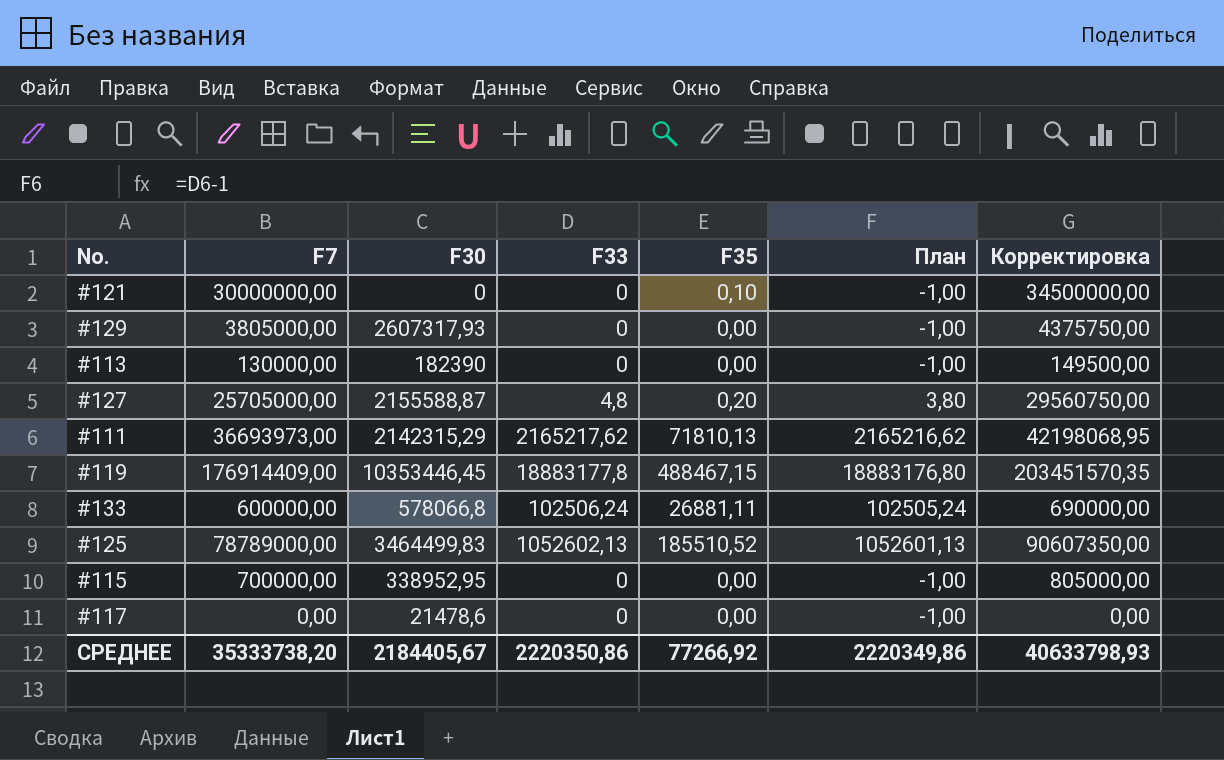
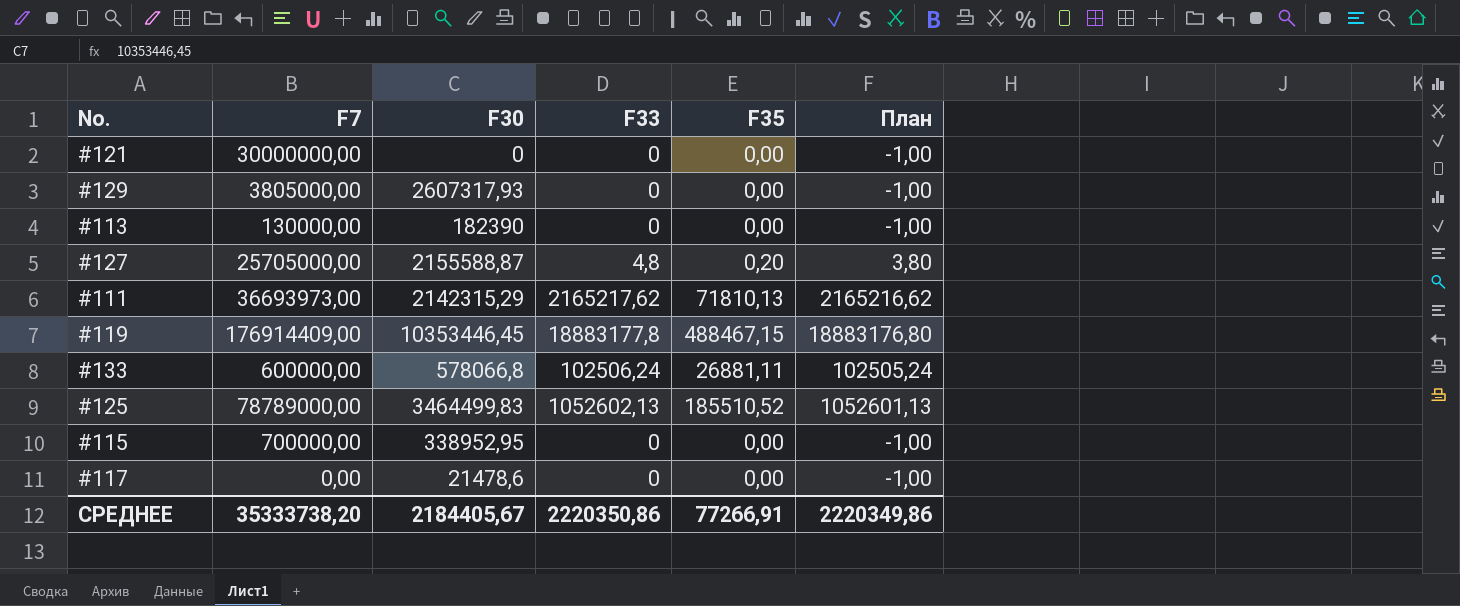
column Корректировка | formula: [F7] * 1,15 -> none
#121 | F35: 0,10 -> 0,00
СРЕДНЕЕ | F35: 77266,92 -> 77266,91

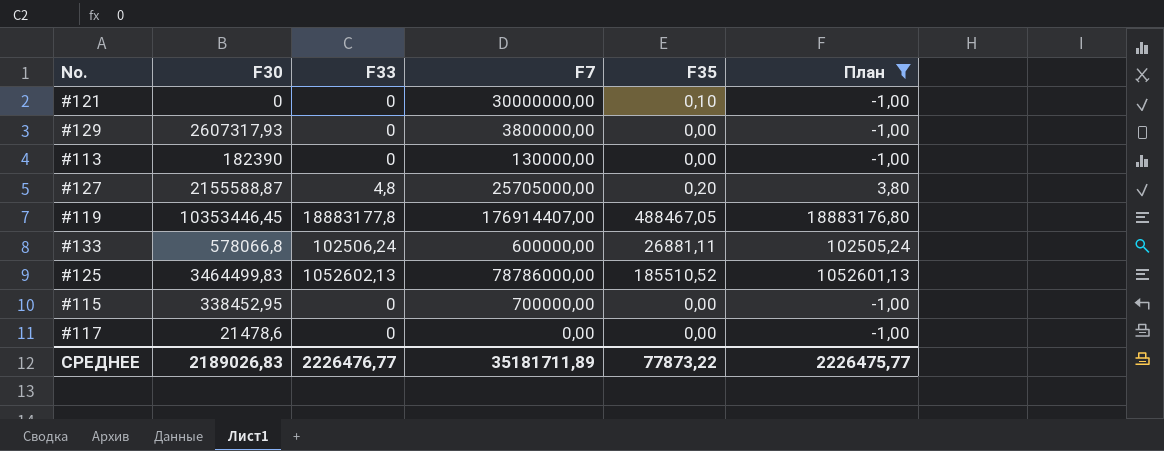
filter: none -> План != 2165216,62
column F7 | position: 2 -> 4
#121 | F35: 0,00 -> 0,10
#129 | F7: 3805000,00 -> 3800000,00
#119 | F7: 176914409,00 -> 176914407,00
#119 | F35: 488467,15 -> 488467,05
#125 | F7: 78789000,00 -> 78786000,00
#115 | F30: 338952,95 -> 338452,95
СРЕДНЕЕ | F30: 2184405,67 -> 2189026,83
СРЕДНЕЕ | F33: 2220350,86 -> 2226476,77
СРЕДНЕЕ | F7: 35333738,20 -> 35181711,89
СРЕДНЕЕ | F35: 77266,91 -> 77873,22
СРЕДНЕЕ | План: 2220349,86 -> 2226475,77

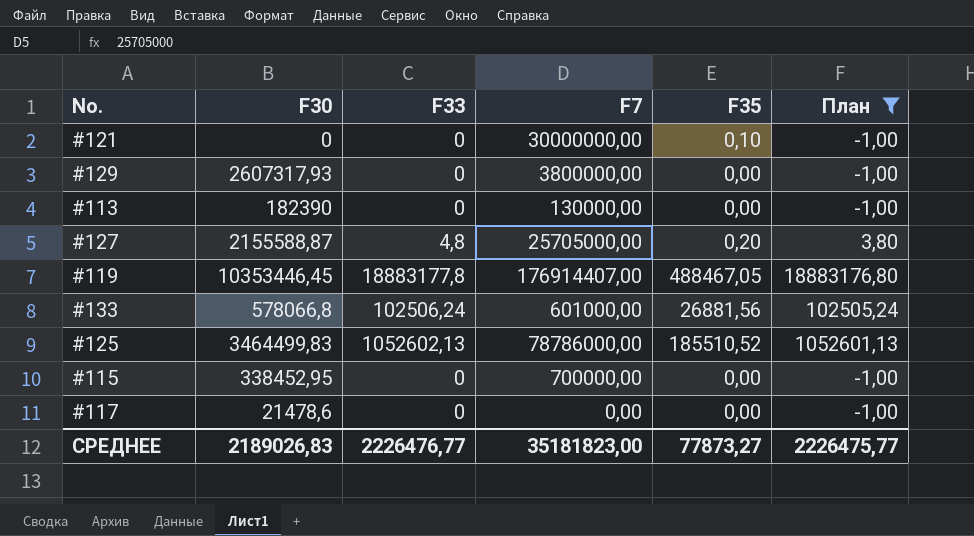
#133 | F7: 600000,00 -> 601000,00
#133 | F35: 26881,11 -> 26881,56
СРЕДНЕЕ | F7: 35181711,89 -> 35181823,00
СРЕДНЕЕ | F35: 77873,22 -> 77873,27

